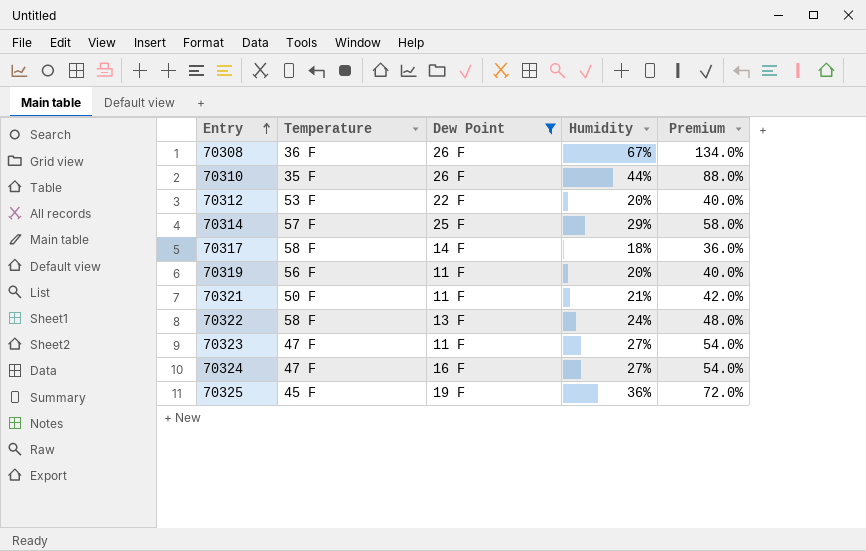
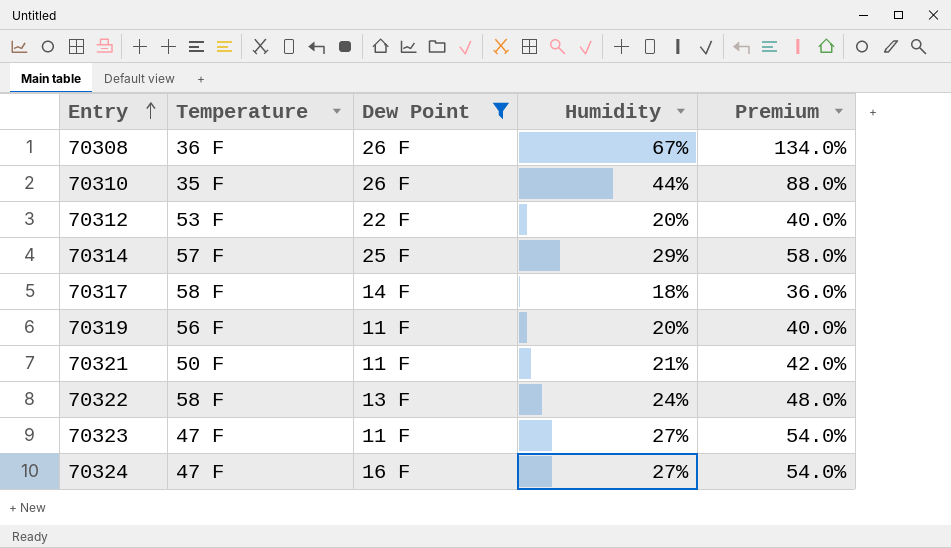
row 70325: 45 F | 19 F | 36% | 72.0% -> none

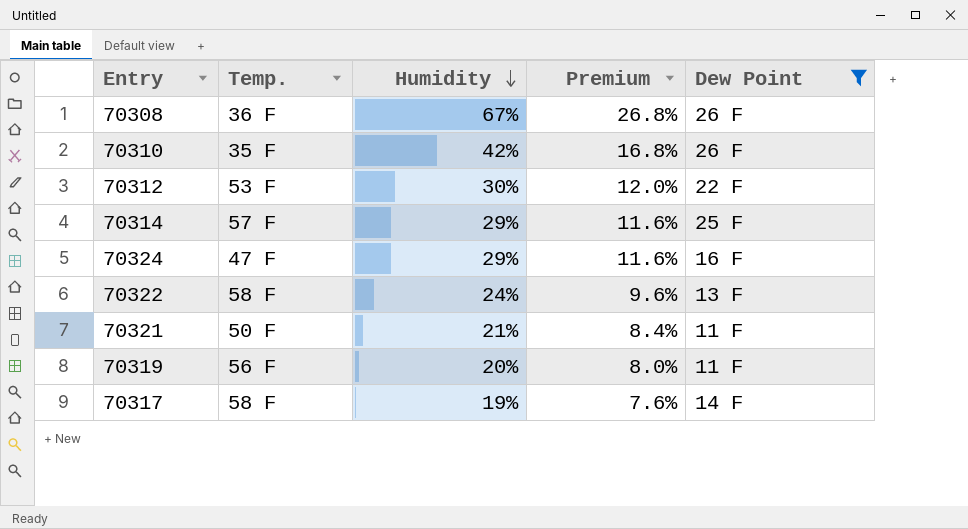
row order: Entry ascending -> Humidity descending
column name: Temperature -> Temp.
column Premium | formula: [Humidity] * 2 -> [Humidity] * 0.4
column Dew Point | position: 3 -> 5
row 70323: 47 F | 11 F | 27% | 54.0% -> none
70310 | Humidity: 44% -> 42%
70312 | Humidity: 20% -> 30%
70324 | Humidity: 27% -> 29%
70317 | Humidity: 18% -> 19%

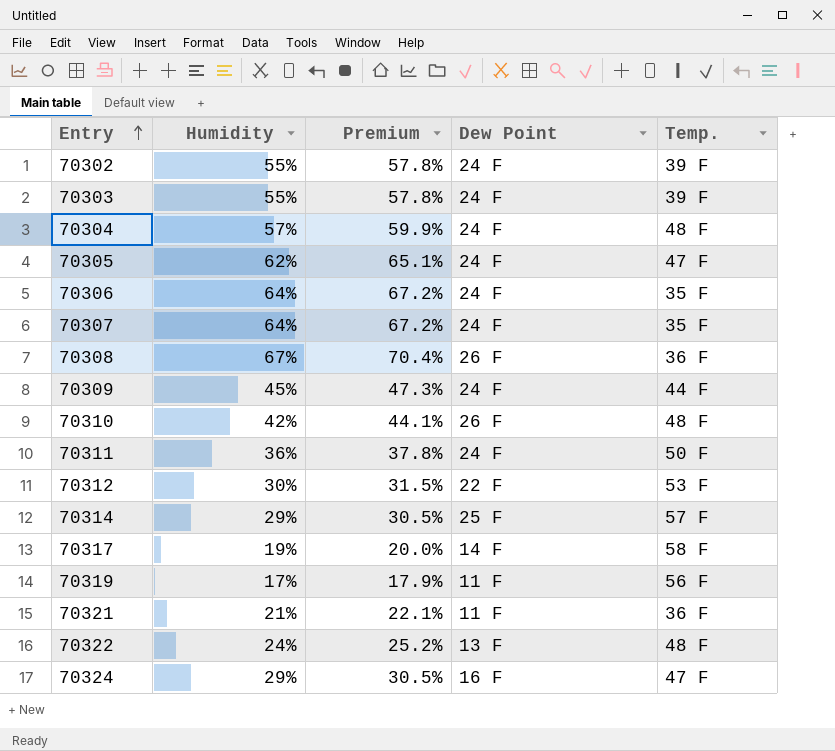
filter: Dew Point != 24 F -> none
row order: Humidity descending -> Entry ascending
column Premium | formula: [Humidity] * 0.4 -> [Humidity] * 1.05
column Temp. | position: 2 -> 5
70310 | Temp.: 35 F -> 48 F
70319 | Humidity: 20% -> 17%
70321 | Temp.: 50 F -> 36 F
70322 | Temp.: 58 F -> 48 F

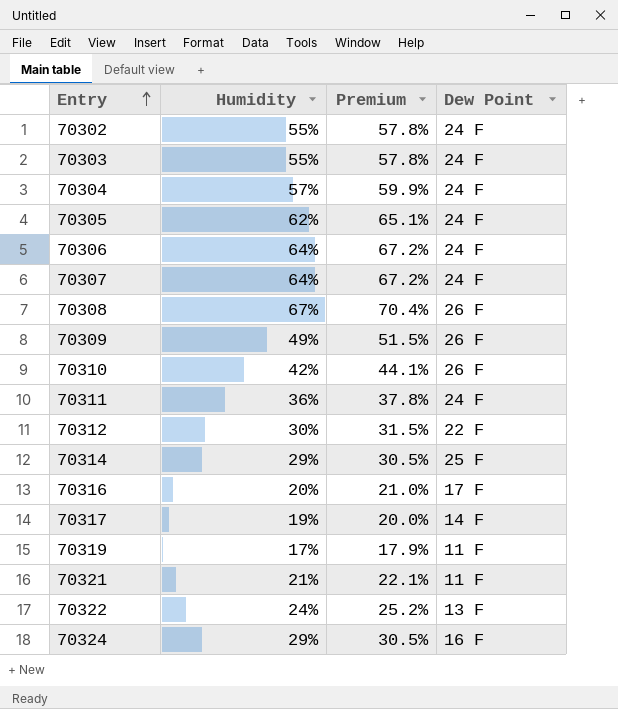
column Temp. | position: 5 -> none
70309 | Humidity: 45% -> 49%
70309 | Premium: 47.3% -> 51.5%
70309 | Dew Point: 24 F -> 26 F
row 70316: none -> 20% | 21.0% | 17 F

